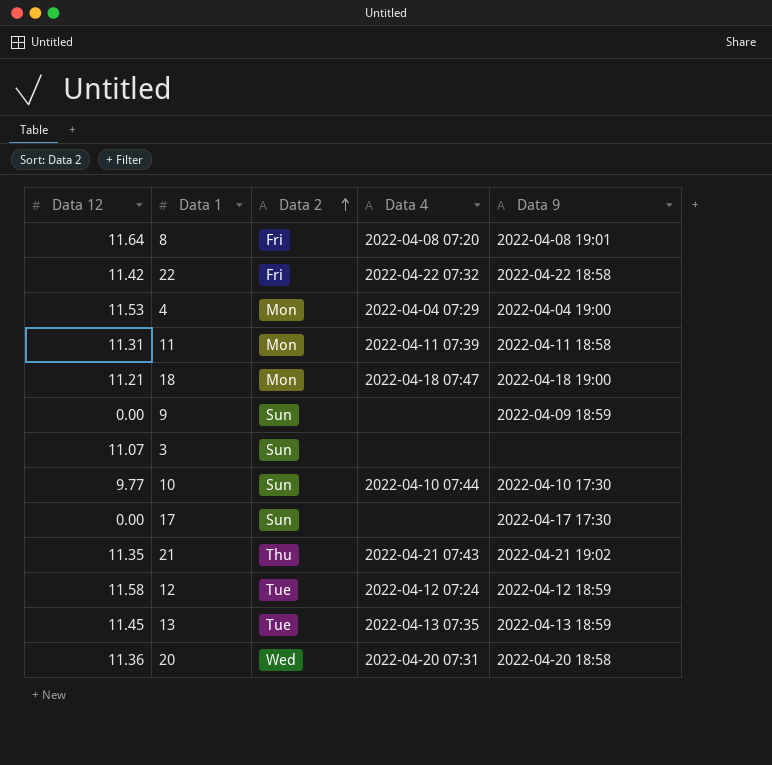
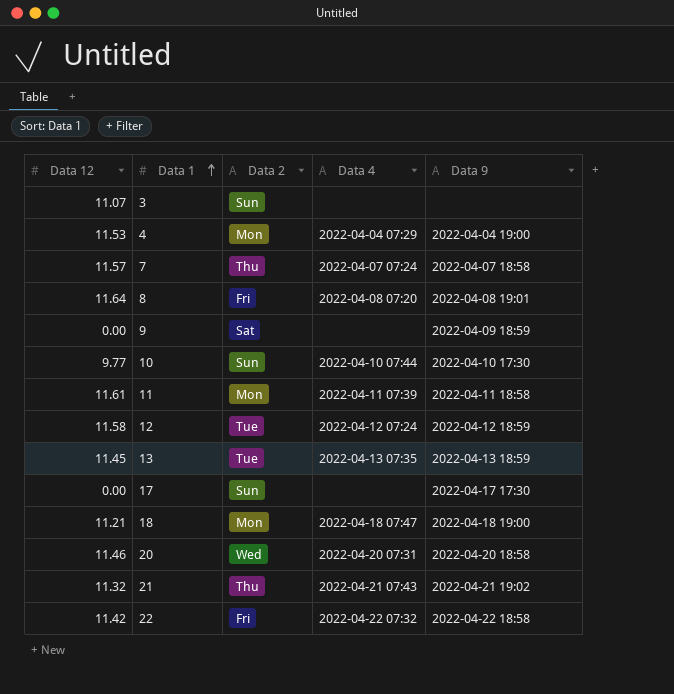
row order: Data 2 ascending -> Data 1 ascending
row 7: none -> 11.57 | Thu | 2022-04-07 07:24 | 2022-04-07 18:58
9 | Data 2: Sun -> Sat
11 | Data 12: 11.31 -> 11.61
20 | Data 12: 11.36 -> 11.46
21 | Data 12: 11.35 -> 11.32

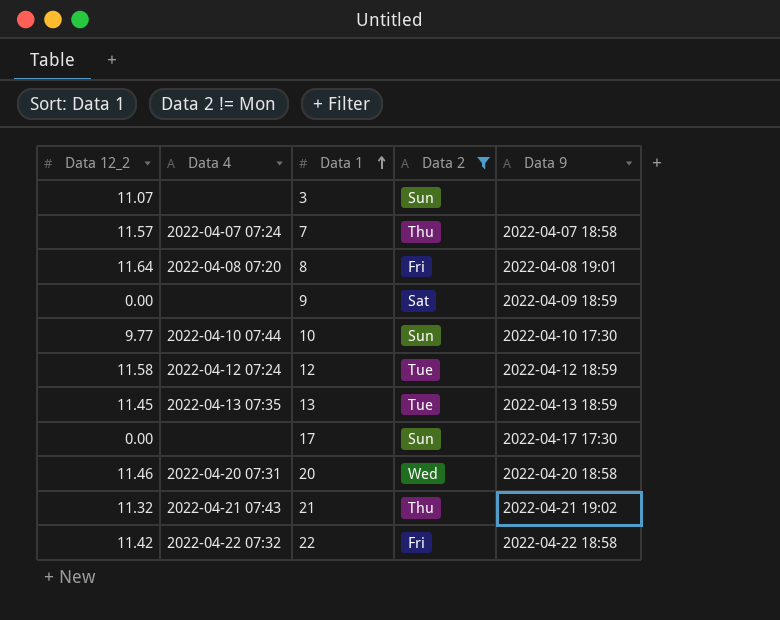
filter: none -> Data 2 != Mon
column name: Data 12 -> Data 12_2
column Data 4 | position: 4 -> 2

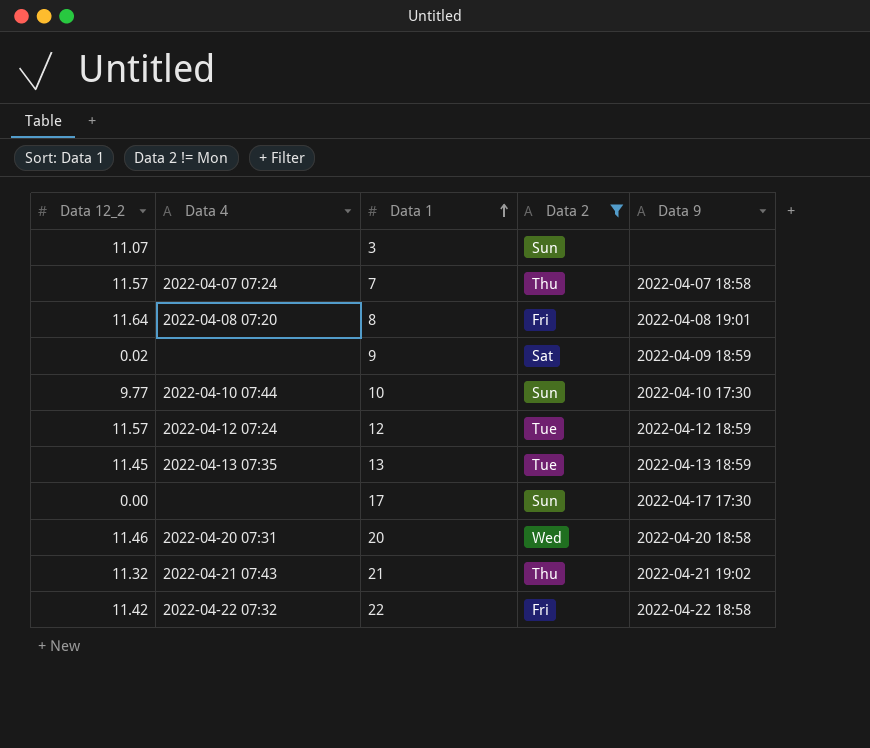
9 | Data 12_2: 0.00 -> 0.02
12 | Data 12_2: 11.58 -> 11.57

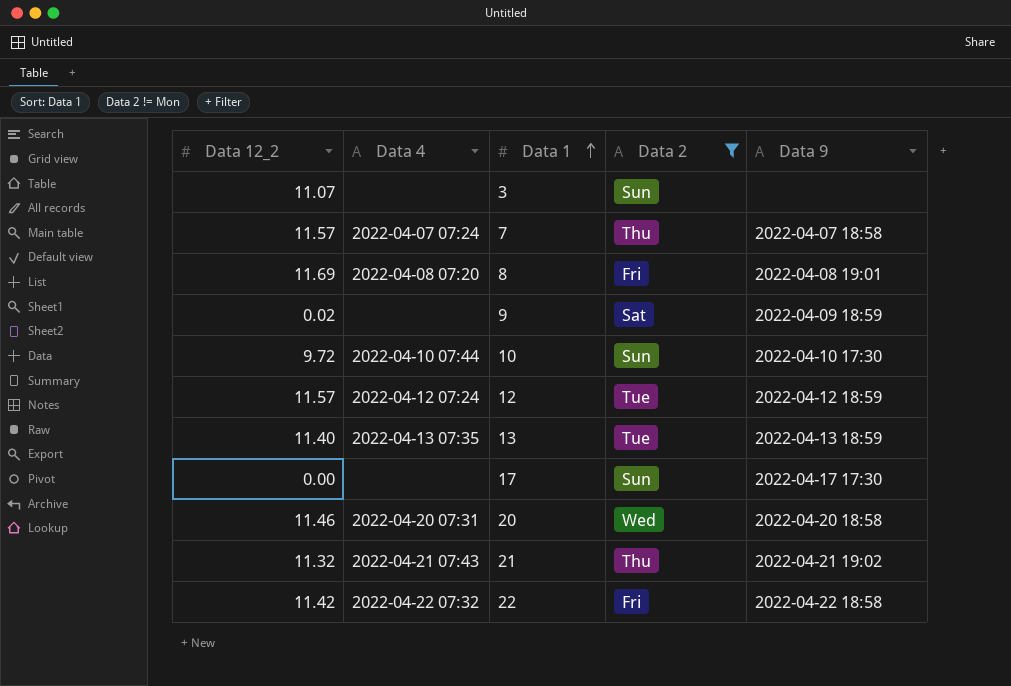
8 | Data 12_2: 11.64 -> 11.69
10 | Data 12_2: 9.77 -> 9.72
13 | Data 12_2: 11.45 -> 11.40

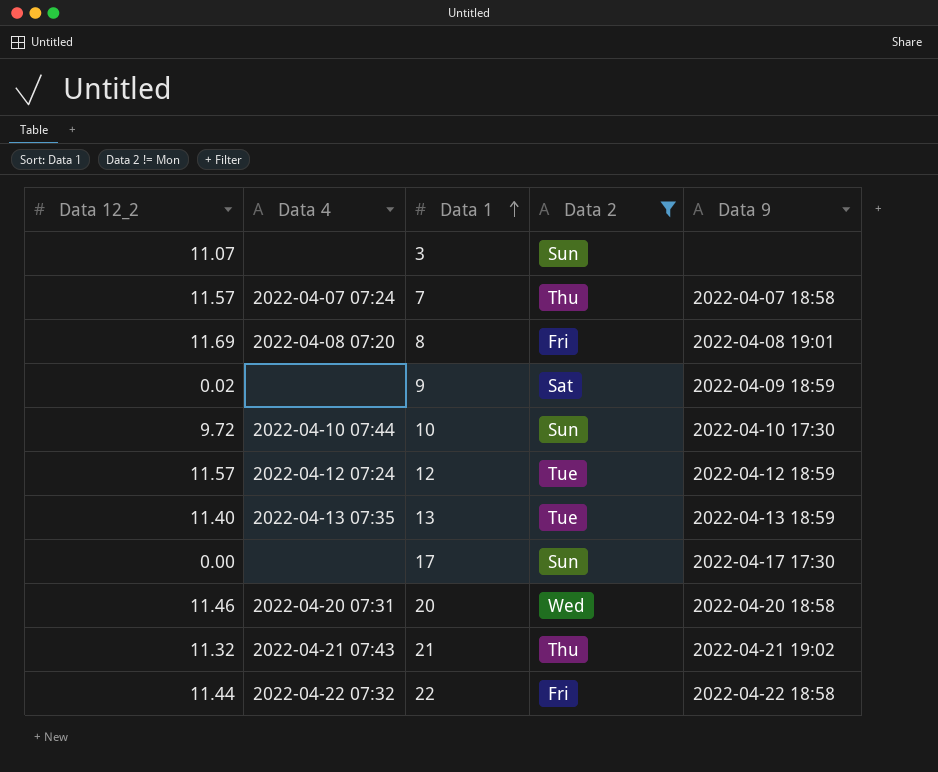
22 | Data 12_2: 11.42 -> 11.44

